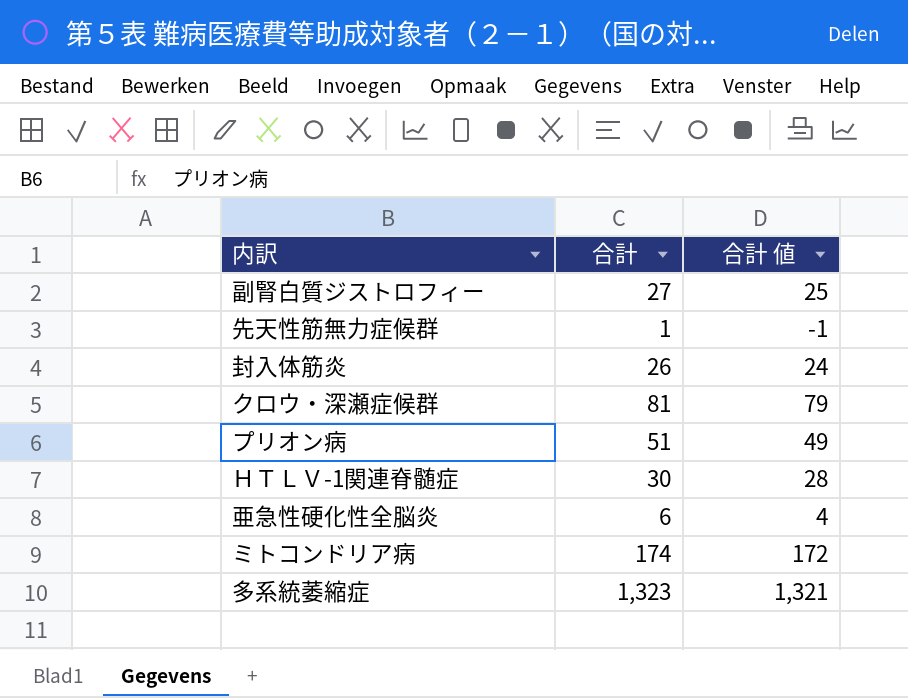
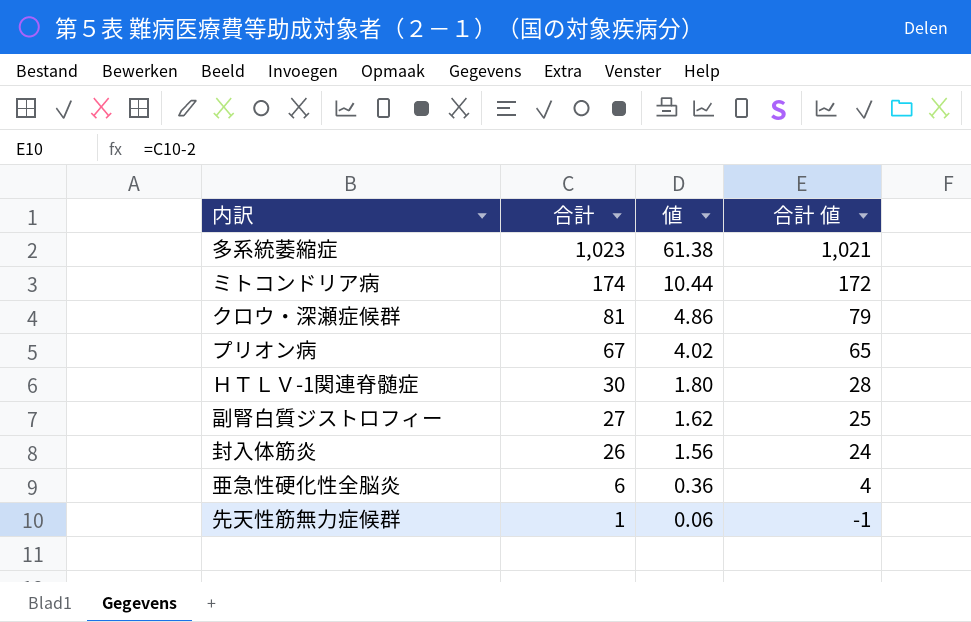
row order: none -> 合計 descending
column 値 | formula: none -> [合計] * 0.06
多系統萎縮症 | 合計: 1,323 -> 1,023
多系統萎縮症 | 合計 値: 1,321 -> 1,021
プリオン病 | 合計: 51 -> 67
プリオン病 | 合計 値: 49 -> 65

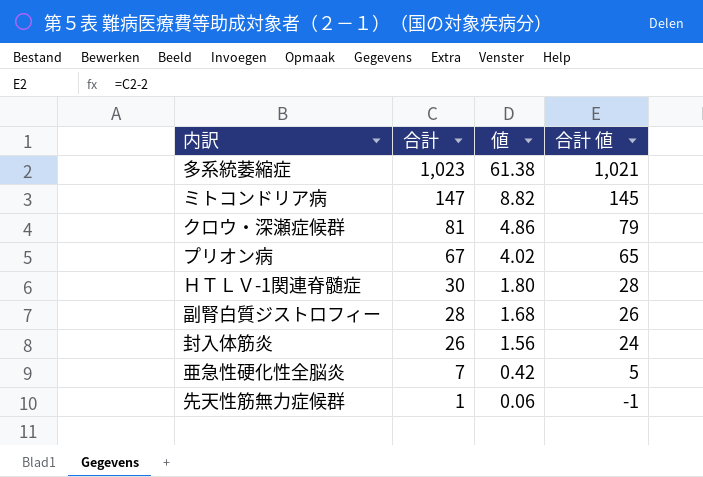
ミトコンドリア病 | 合計: 174 -> 147
ミトコンドリア病 | 値: 10.44 -> 8.82
ミトコンドリア病 | 合計 値: 172 -> 145
副腎白質ジストロフィー | 合計: 27 -> 28
副腎白質ジストロフィー | 値: 1.62 -> 1.68
副腎白質ジストロフィー | 合計 値: 25 -> 26
亜急性硬化性全脳炎 | 合計: 6 -> 7
亜急性硬化性全脳炎 | 値: 0.36 -> 0.42
亜急性硬化性全脳炎 | 合計 値: 4 -> 5

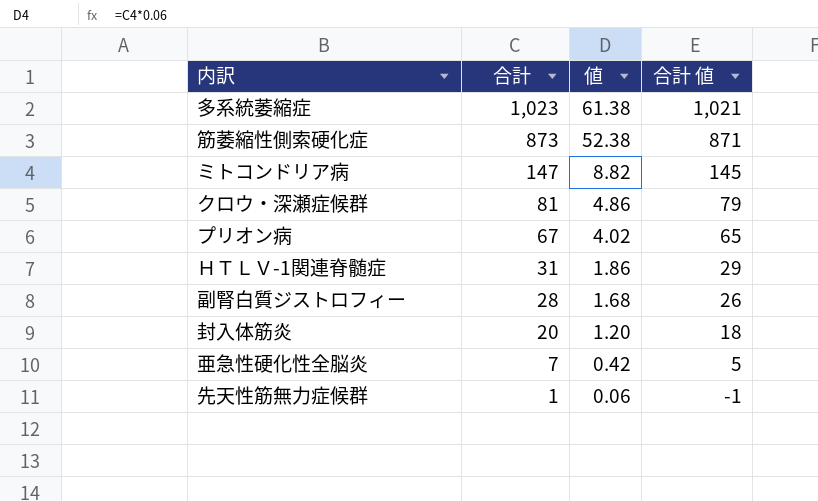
row 筋萎縮性側索硬化症: none -> 873 | 52.38 | 871
ＨＴＬＶ-1関連脊髄症 | 合計: 30 -> 31
ＨＴＬＶ-1関連脊髄症 | 値: 1.80 -> 1.86
ＨＴＬＶ-1関連脊髄症 | 合計 値: 28 -> 29
封入体筋炎 | 合計: 26 -> 20
封入体筋炎 | 値: 1.56 -> 1.20
封入体筋炎 | 合計 値: 24 -> 18

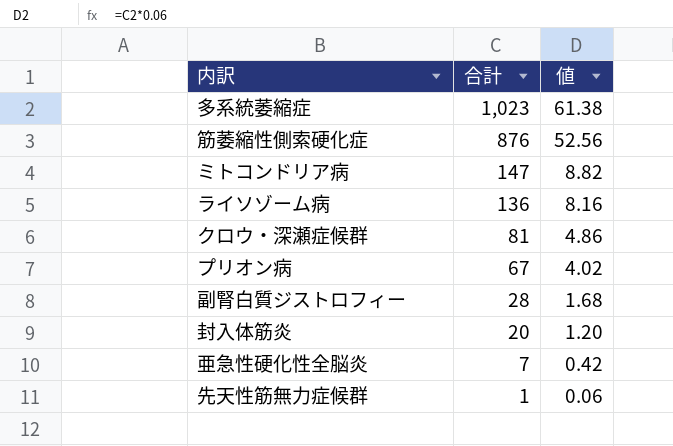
column 合計 値 | formula: [合計] - 2 -> none
row ＨＴＬＶ-1関連脊髄症: 31 | 1.86 | 29 -> none
筋萎縮性側索硬化症 | 合計: 873 -> 876
筋萎縮性側索硬化症 | 値: 52.38 -> 52.56
row ライソゾーム病: none -> 136 | 8.16

